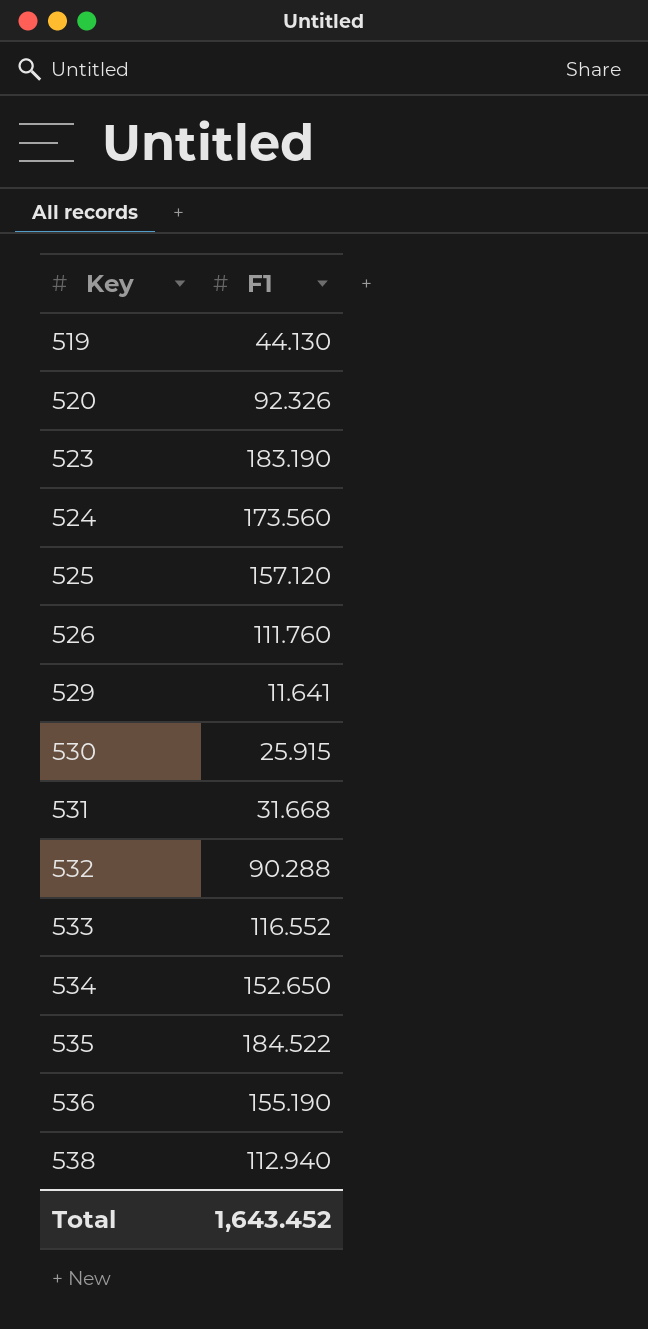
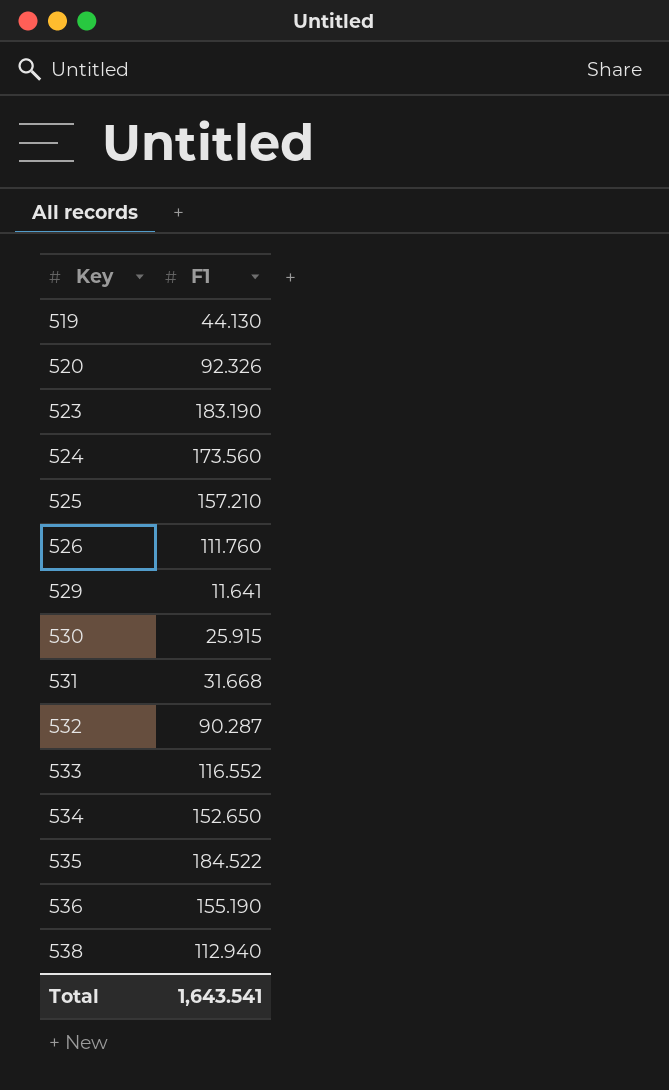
525 | F1: 157.120 -> 157.210
532 | F1: 90.288 -> 90.287
Total | F1: 1,643.452 -> 1,643.541

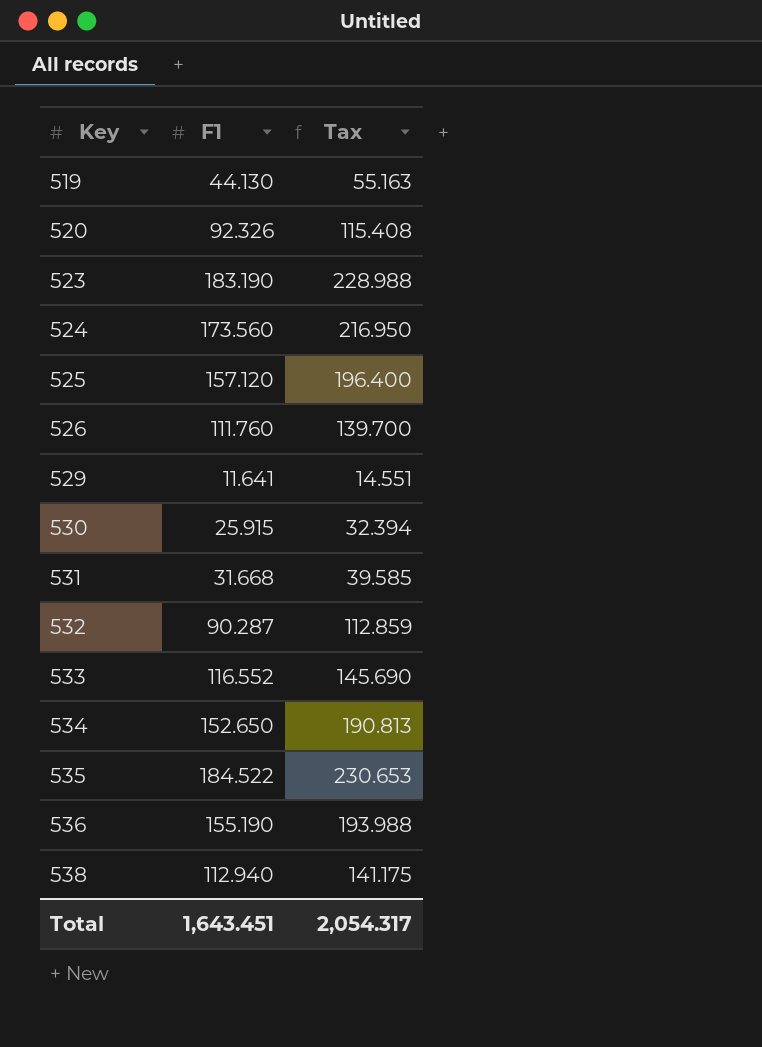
column Tax | formula: none -> [F1] * 1.25
525 | F1: 157.210 -> 157.120
Total | F1: 1,643.541 -> 1,643.451

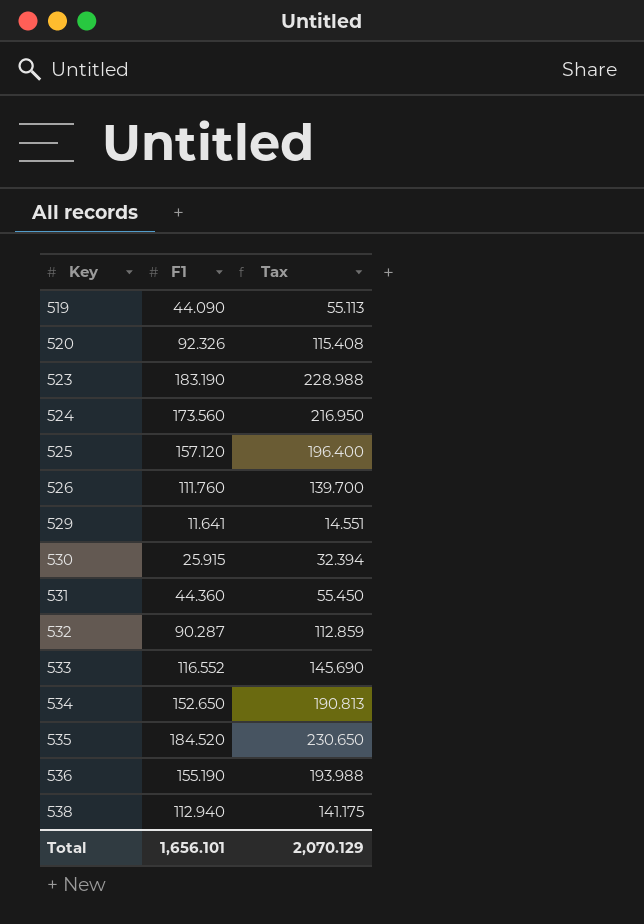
519 | F1: 44.130 -> 44.090
519 | Tax: 55.163 -> 55.113
531 | F1: 31.668 -> 44.360
531 | Tax: 39.585 -> 55.450
535 | F1: 184.522 -> 184.520
535 | Tax: 230.653 -> 230.650
Total | F1: 1,643.451 -> 1,656.101
Total | Tax: 2,054.317 -> 2,070.129

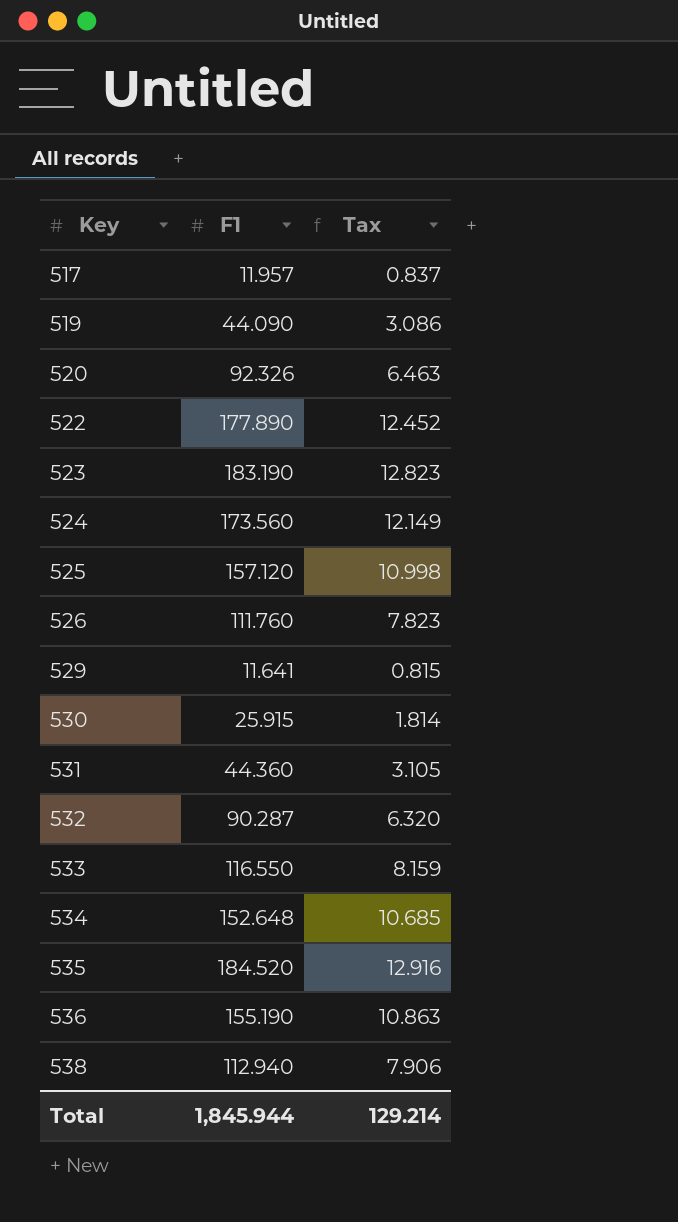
column Tax | formula: [F1] * 1.25 -> [F1] * 0.07
row 517: none -> 11.957 | 0.837
row 522: none -> 177.890 | 12.452
533 | F1: 116.552 -> 116.550
534 | F1: 152.650 -> 152.648
Total | F1: 1,656.101 -> 1,845.944
Total | Tax: 2,070.129 -> 129.214

